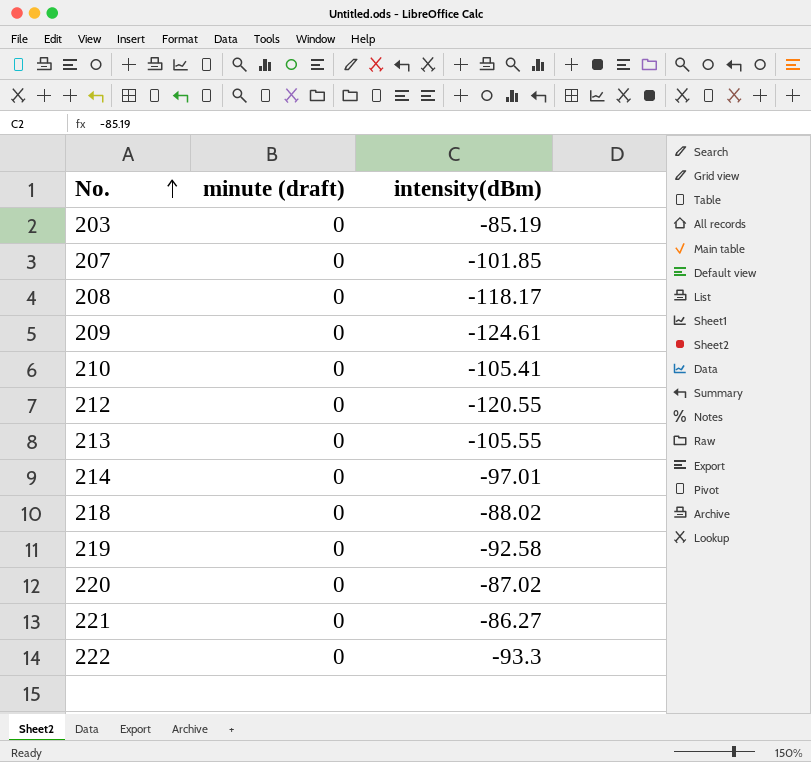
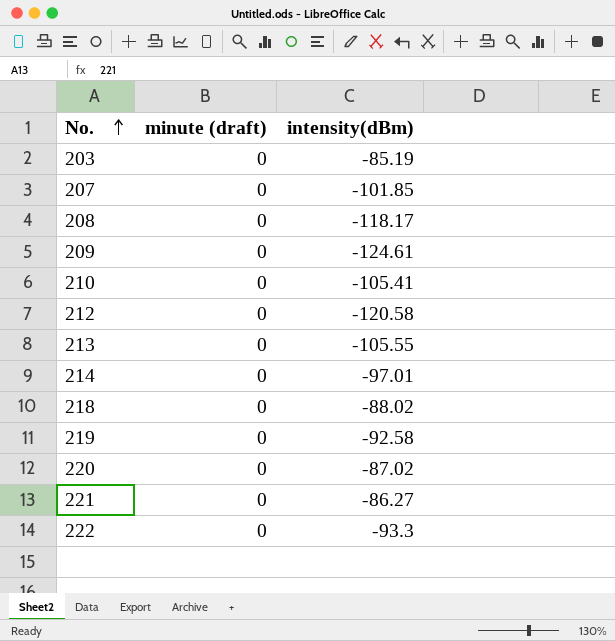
212 | intensity(dBm): -120.55 -> -120.58

